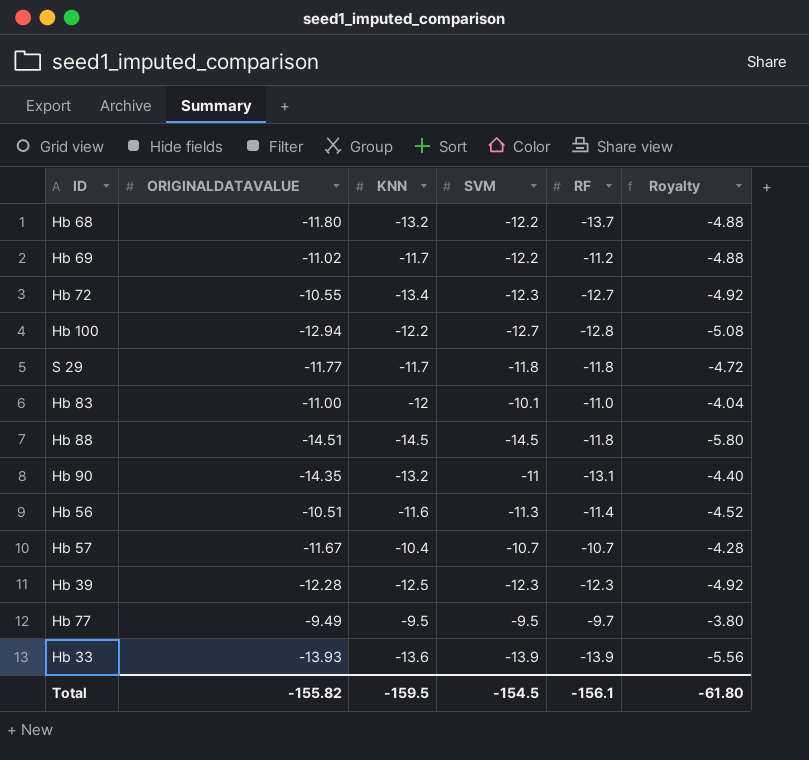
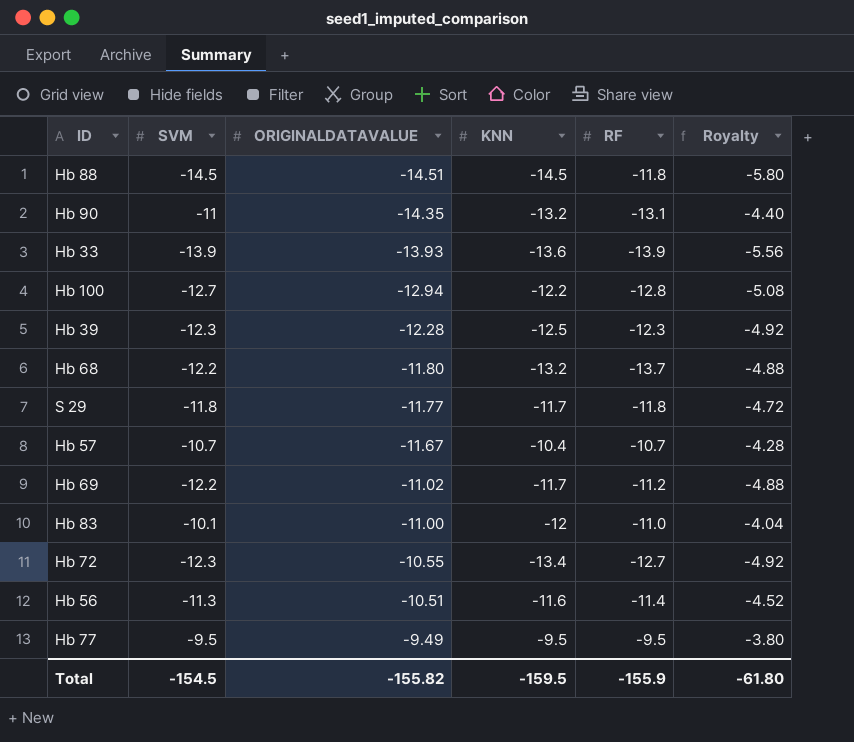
row order: none -> ORIGINALDATAVALUE ascending
column SVM | position: 4 -> 2
Hb 77 | RF: -9.7 -> -9.5
Total | RF: -156.1 -> -155.9

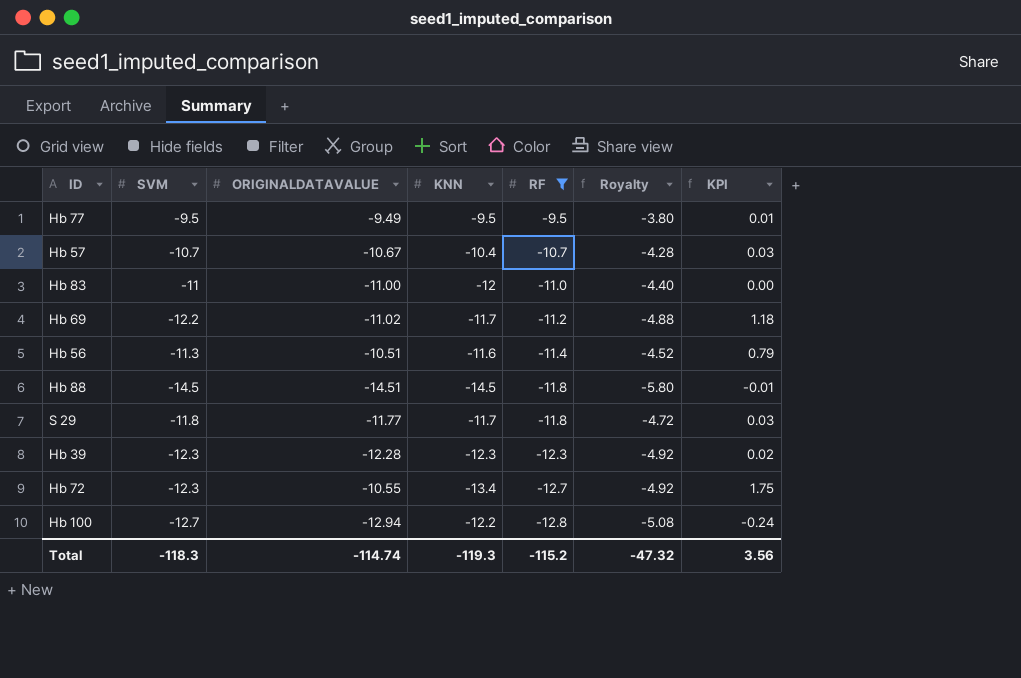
filter: none -> RF >= -12.8
row order: ORIGINALDATAVALUE ascending -> RF descending
column KPI | formula: none -> [ORIGINALDATAVALUE] - [SVM]
Hb 57 | ORIGINALDATAVALUE: -11.67 -> -10.67
Hb 83 | SVM: -10.1 -> -11
Hb 83 | Royalty: -4.04 -> -4.40
Hb 39 | KNN: -12.5 -> -12.3
Total | SVM: -154.5 -> -118.3
Total | ORIGINALDATAVALUE: -155.82 -> -114.74
Total | KNN: -159.5 -> -119.3
Total | RF: -155.9 -> -115.2
Total | Royalty: -61.80 -> -47.32

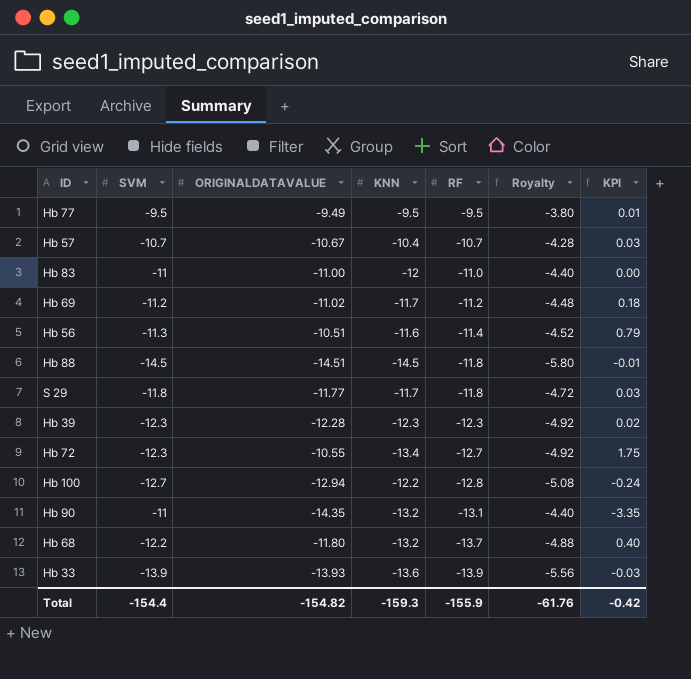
filter: RF >= -12.8 -> none
Hb 69 | SVM: -12.2 -> -11.2
Hb 69 | Royalty: -4.88 -> -4.48
Hb 69 | KPI: 1.18 -> 0.18
Total | SVM: -118.3 -> -154.4
Total | ORIGINALDATAVALUE: -114.74 -> -154.82
Total | KNN: -119.3 -> -159.3
Total | RF: -115.2 -> -155.9
Total | Royalty: -47.32 -> -61.76
Total | KPI: 3.56 -> -0.42

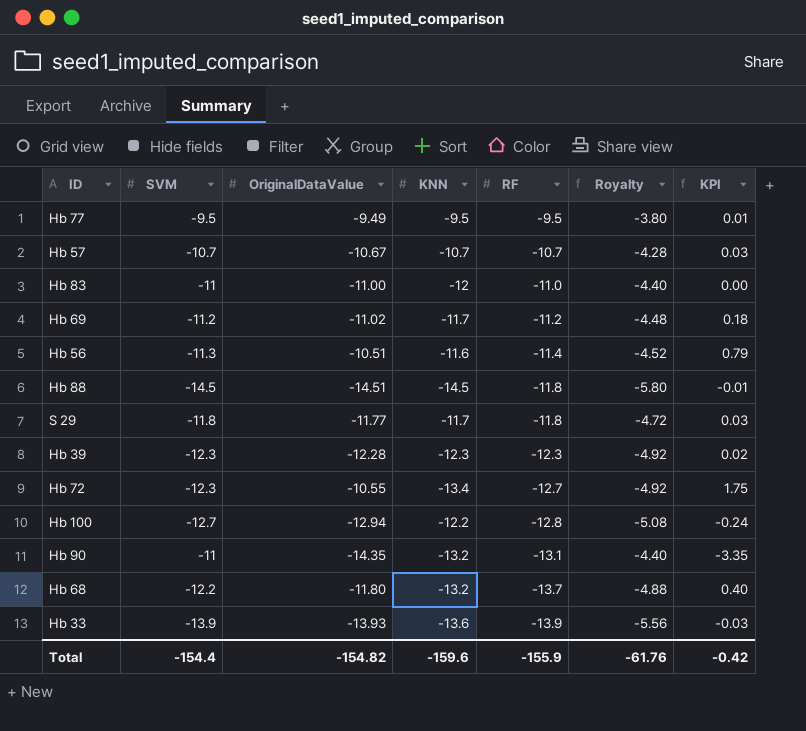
column name: ORIGINALDATAVALUE -> OriginalDataValue
Hb 57 | KNN: -10.4 -> -10.7
Total | KNN: -159.3 -> -159.6

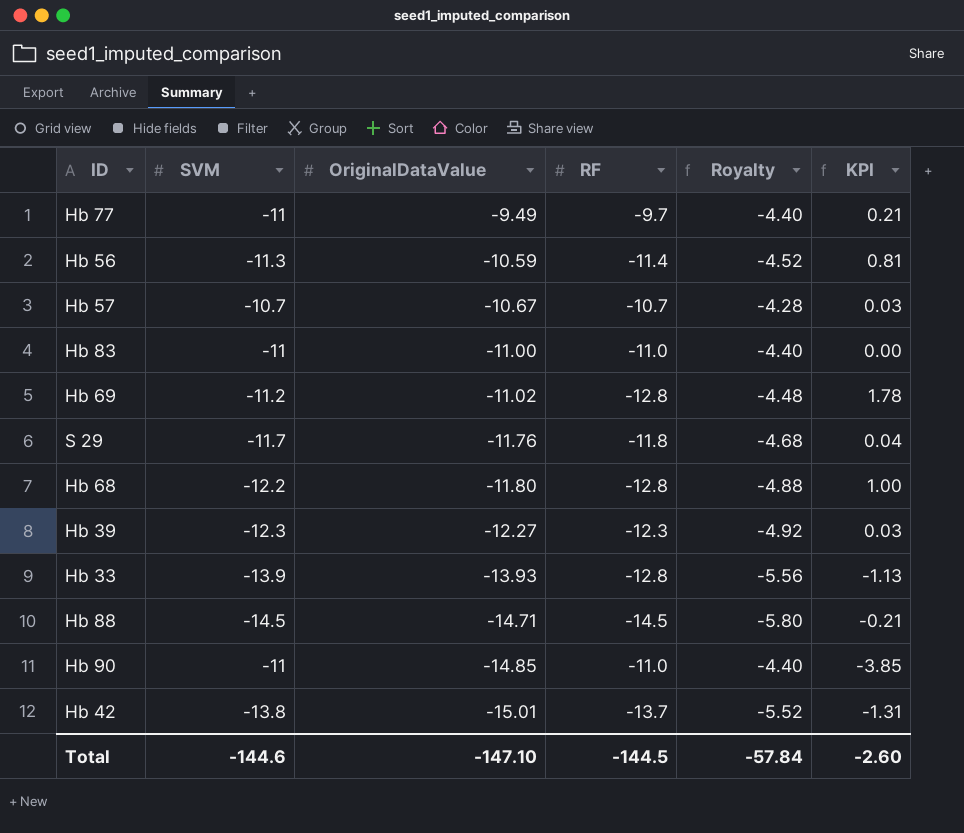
row order: RF descending -> OriginalDataValue descending
column KNN | position: 4 -> none
column KPI | formula: [OriginalDataValue] - [SVM] -> [OriginalDataValue] - [RF]
row Hb 72: -12.3 | -10.55 | -13.4 | -12.7 | -4.92 | 1.75 -> none
row Hb 100: -12.7 | -12.94 | -12.2 | -12.8 | -5.08 | -0.24 -> none
Hb 77 | SVM: -9.5 -> -11
Hb 77 | RF: -9.5 -> -9.7
Hb 77 | Royalty: -3.80 -> -4.40
Hb 56 | OriginalDataValue: -10.51 -> -10.59
Hb 69 | RF: -11.2 -> -12.8
S 29 | SVM: -11.8 -> -11.7
S 29 | OriginalDataValue: -11.77 -> -11.76
S 29 | Royalty: -4.72 -> -4.68
Hb 68 | RF: -13.7 -> -12.8
Hb 39 | OriginalDataValue: -12.28 -> -12.27
Hb 33 | RF: -13.9 -> -12.8
Hb 88 | OriginalDataValue: -14.51 -> -14.71
Hb 88 | RF: -11.8 -> -14.5
Hb 90 | OriginalDataValue: -14.35 -> -14.85
Hb 90 | RF: -13.1 -> -11.0
row Hb 42: none -> -13.8 | -15.01 | -13.7 | -5.52 | -1.31
Total | SVM: -154.4 -> -144.6
Total | OriginalDataValue: -154.82 -> -147.10
Total | RF: -155.9 -> -144.5
Total | Royalty: -61.76 -> -57.84
Total | KPI: -0.42 -> -2.60

